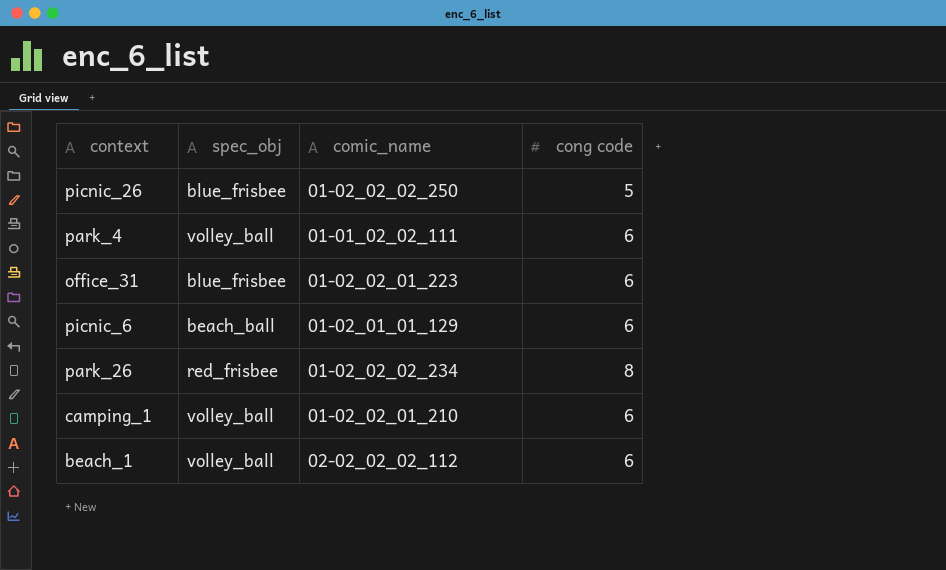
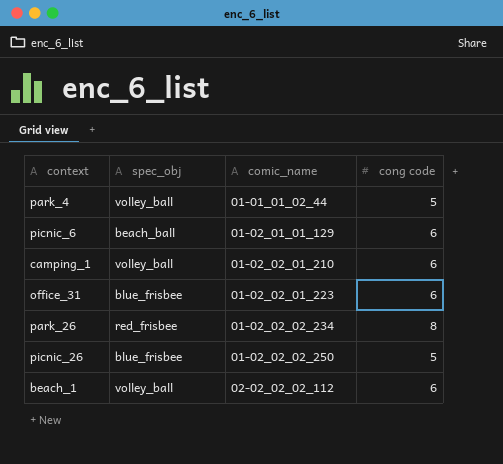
row order: none -> comic_name ascending
park_4 | comic_name: 01-01_02_02_111 -> 01-01_01_02_44
park_4 | cong code: 6 -> 5

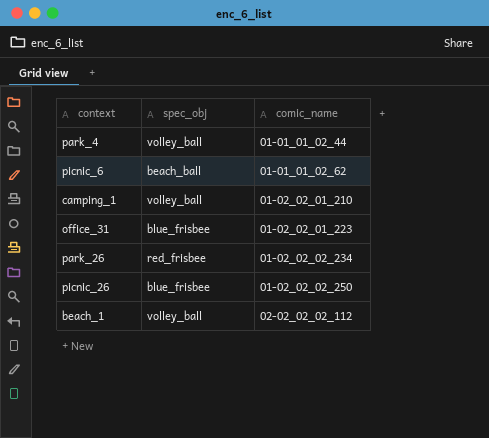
column cong code | position: 4 -> none
picnic_6 | comic_name: 01-02_01_01_129 -> 01-01_01_02_62

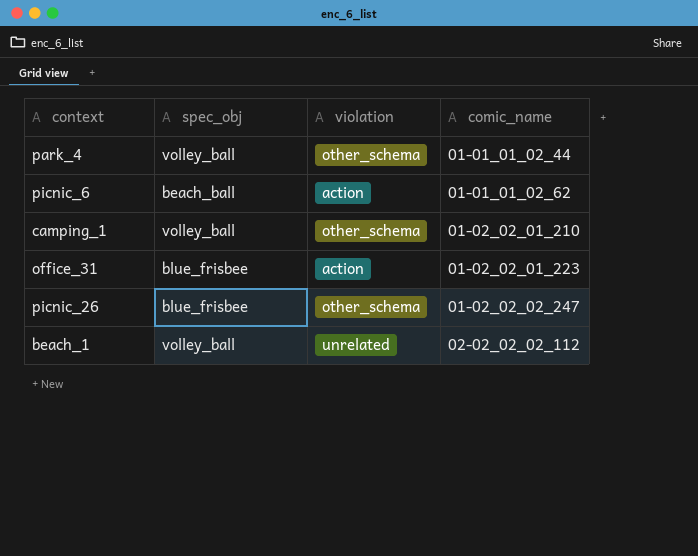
column violation | position: none -> 3
row park_26: red_frisbee | 01-02_02_02_234 -> none
picnic_26 | comic_name: 01-02_02_02_250 -> 01-02_02_02_247

